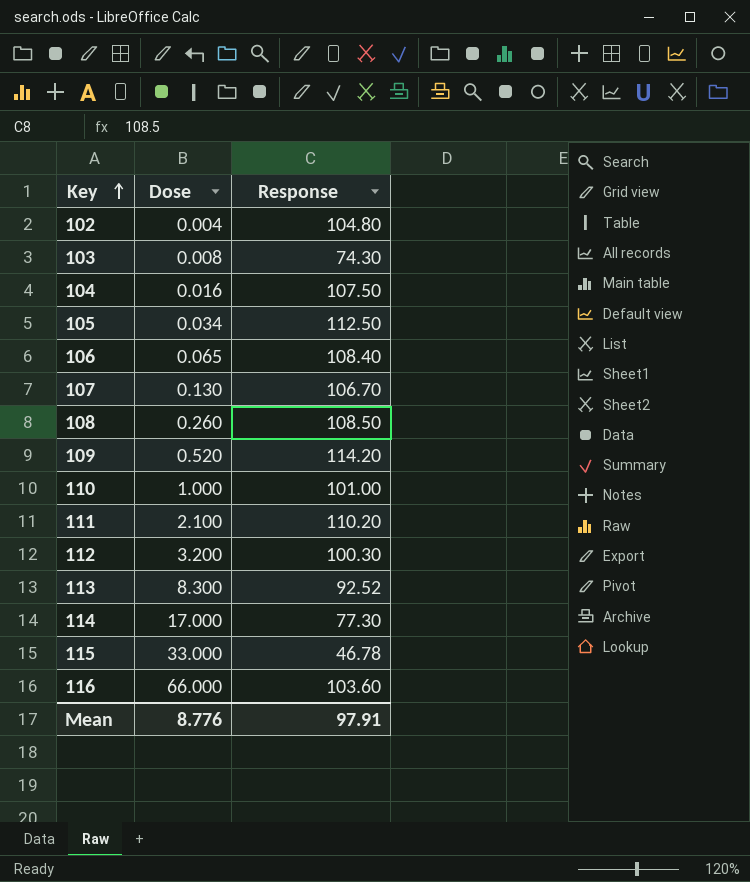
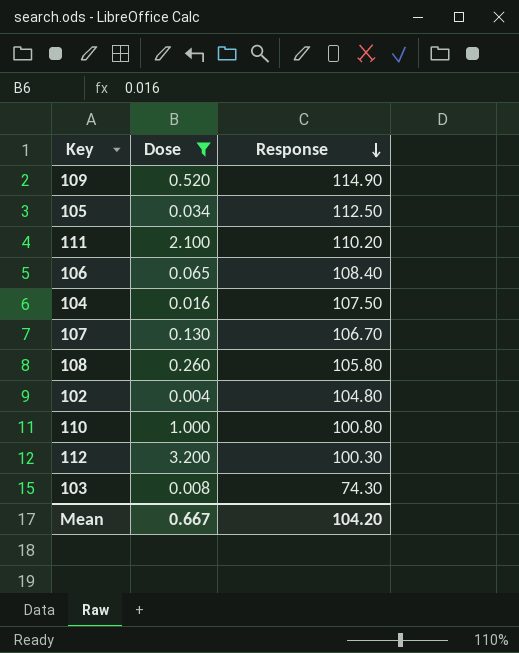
filter: none -> Dose <= 3.200
row order: Key ascending -> Response descending
109 | Response: 114.20 -> 114.90
108 | Response: 108.50 -> 105.80
110 | Response: 101.00 -> 100.80
Mean | Dose: 8.776 -> 0.667
Mean | Response: 97.91 -> 104.20

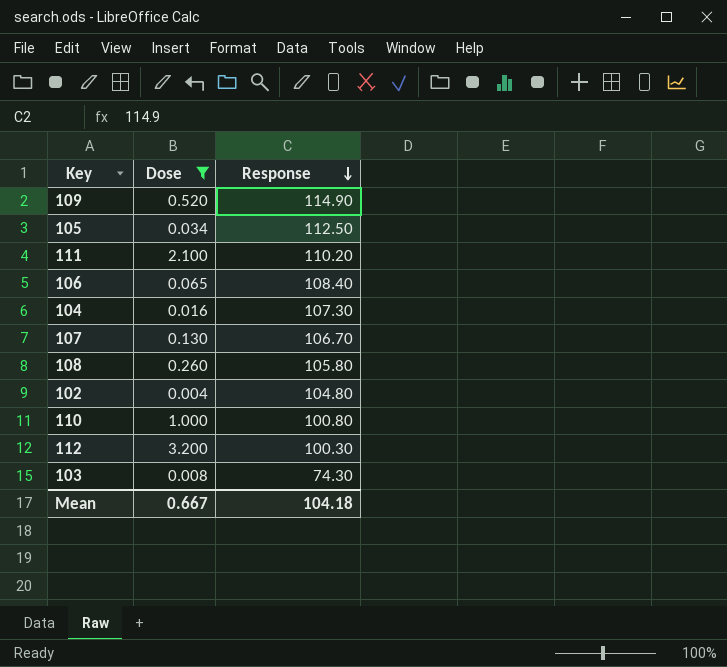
104 | Response: 107.50 -> 107.30
Mean | Response: 104.20 -> 104.18

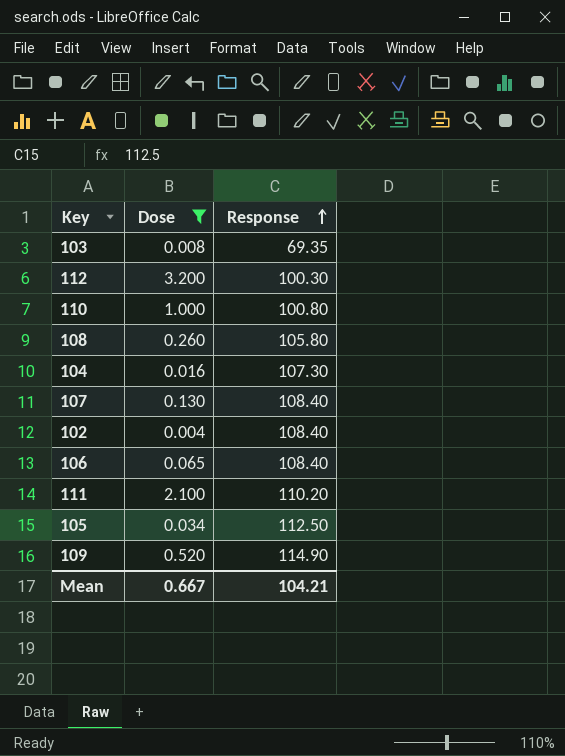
row order: Response descending -> Response ascending
103 | Response: 74.30 -> 69.35
107 | Response: 106.70 -> 108.40
102 | Response: 104.80 -> 108.40
Mean | Response: 104.18 -> 104.21

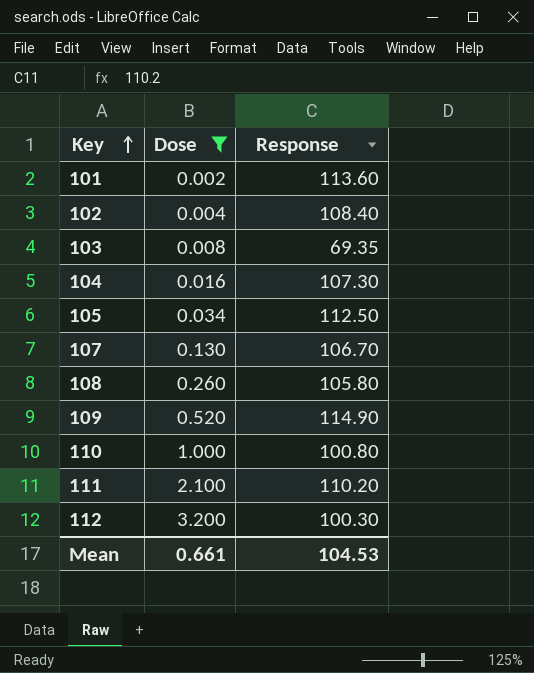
row order: Response ascending -> Key ascending
row 106: 0.065 | 108.40 -> none
row 101: none -> 0.002 | 113.60
107 | Response: 108.40 -> 106.70
Mean | Dose: 0.667 -> 0.661
Mean | Response: 104.21 -> 104.53

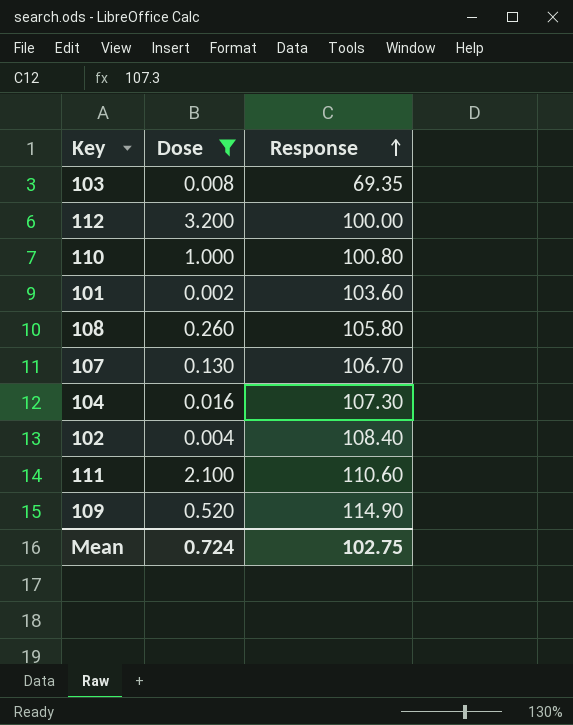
row order: Key ascending -> Response ascending
row 105: 0.034 | 112.50 -> none
112 | Response: 100.30 -> 100.00
101 | Response: 113.60 -> 103.60
111 | Response: 110.20 -> 110.60
Mean | Dose: 0.661 -> 0.724
Mean | Response: 104.53 -> 102.75

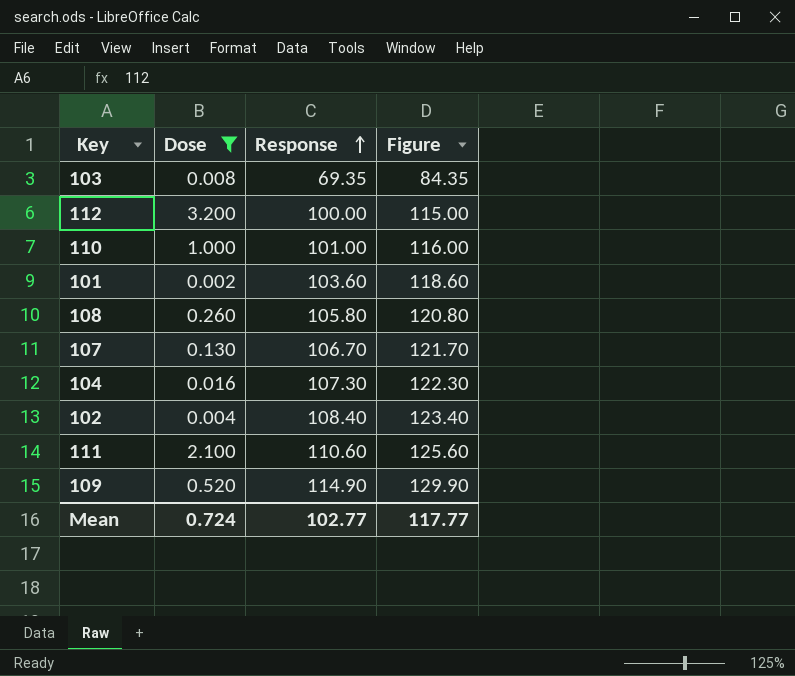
column Figure | formula: none -> [Response] + 15
110 | Response: 100.80 -> 101.00
Mean | Response: 102.75 -> 102.77

